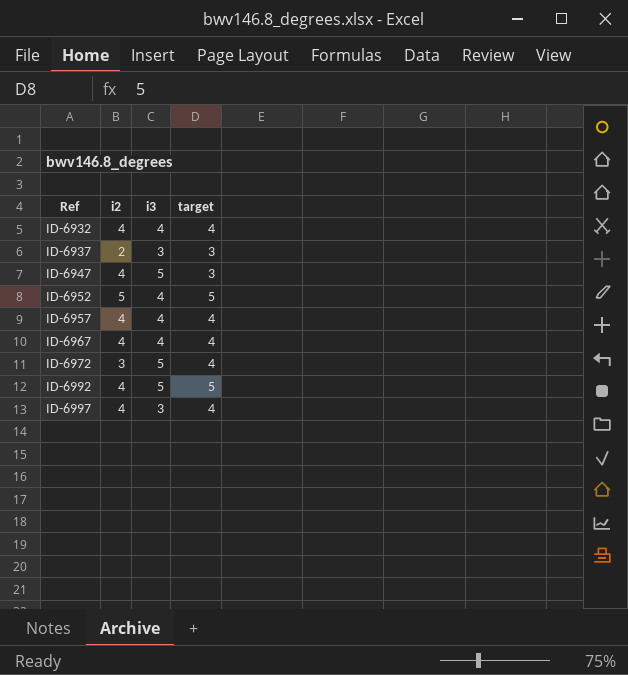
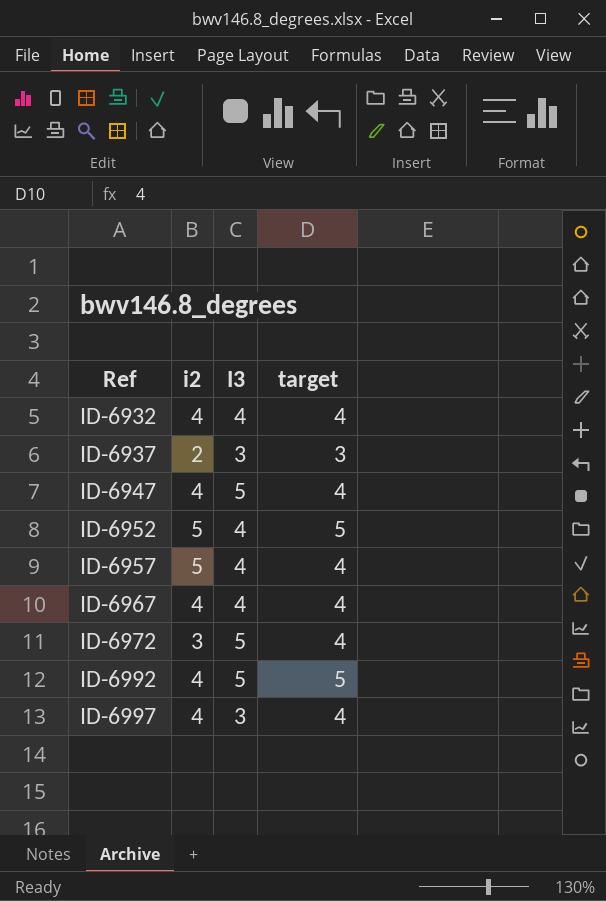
column name: i3 -> I3
ID-6947 | target: 3 -> 4
ID-6957 | i2: 4 -> 5

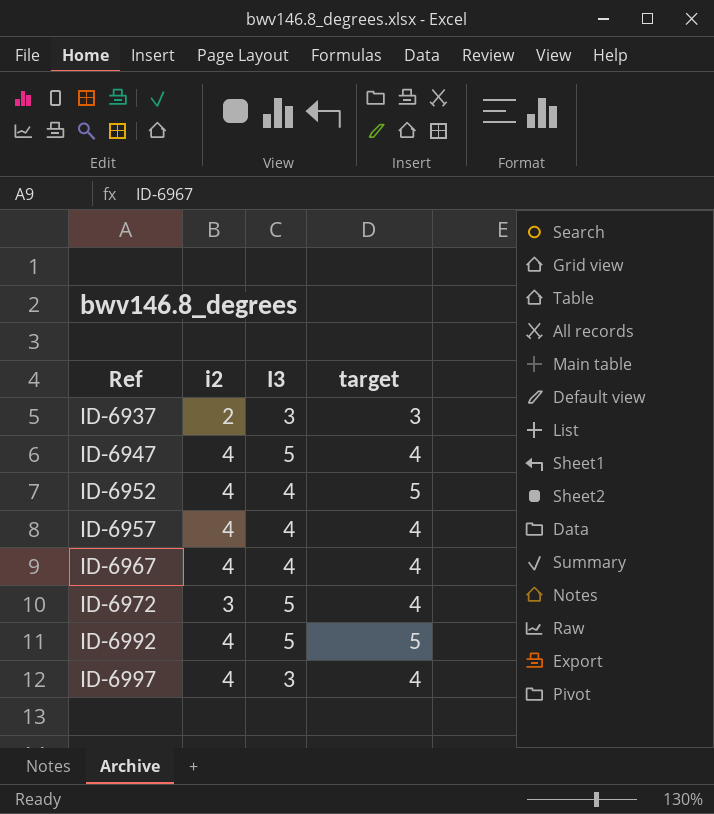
row ID-6932: 4 | 4 | 4 -> none
ID-6952 | i2: 5 -> 4
ID-6957 | i2: 5 -> 4

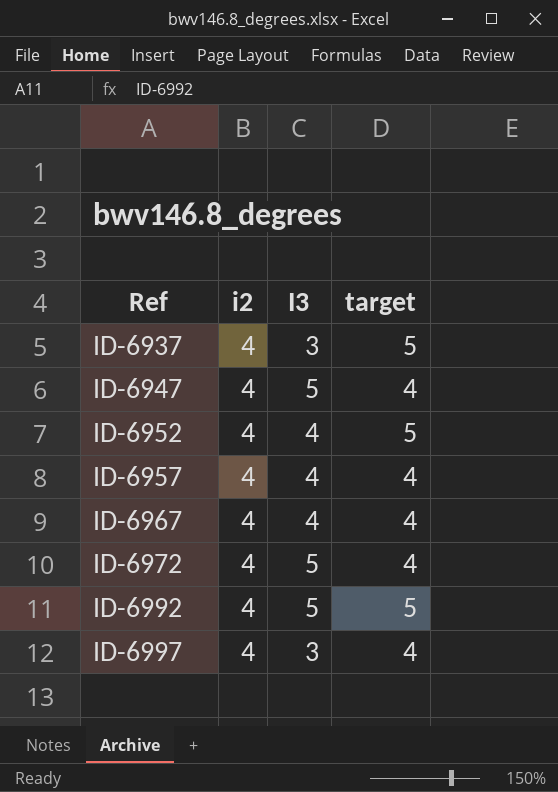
ID-6937 | i2: 2 -> 4
ID-6937 | target: 3 -> 5
ID-6972 | i2: 3 -> 4

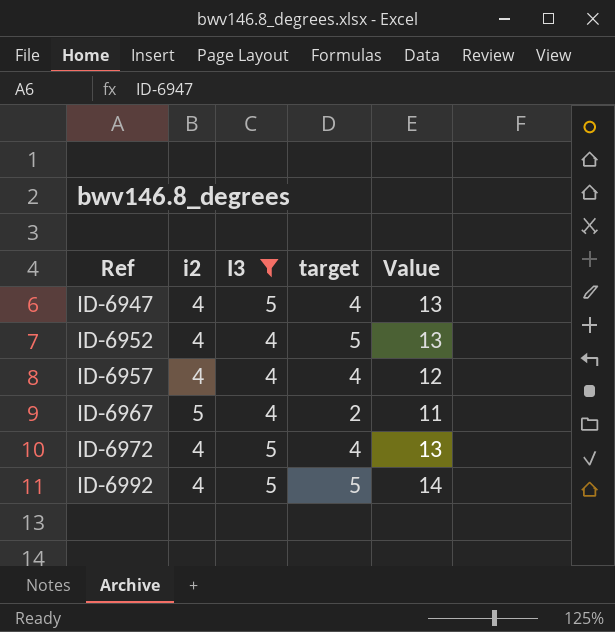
filter: none -> I3 != 3
column Value | formula: none -> [i2] + [I3] + [target]
ID-6967 | i2: 4 -> 5
ID-6967 | target: 4 -> 2

